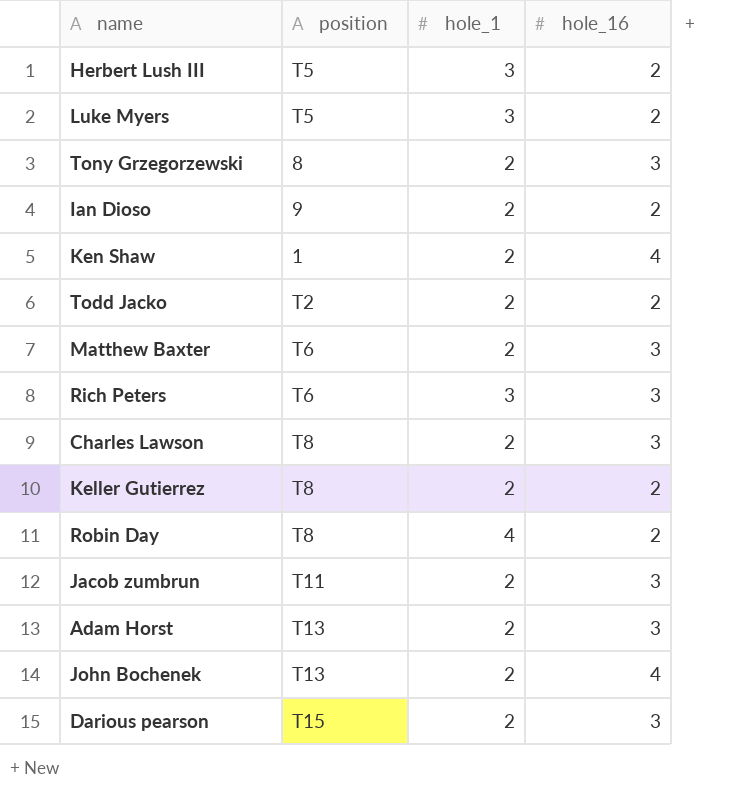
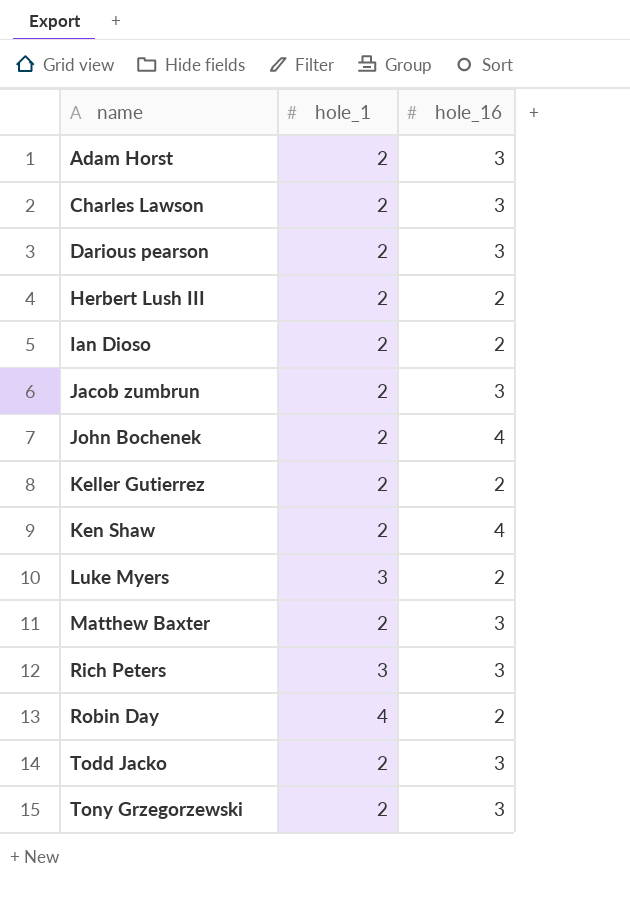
row order: none -> name ascending
column position | position: 2 -> none
Herbert Lush III | hole_1: 3 -> 2
Todd Jacko | hole_16: 2 -> 3

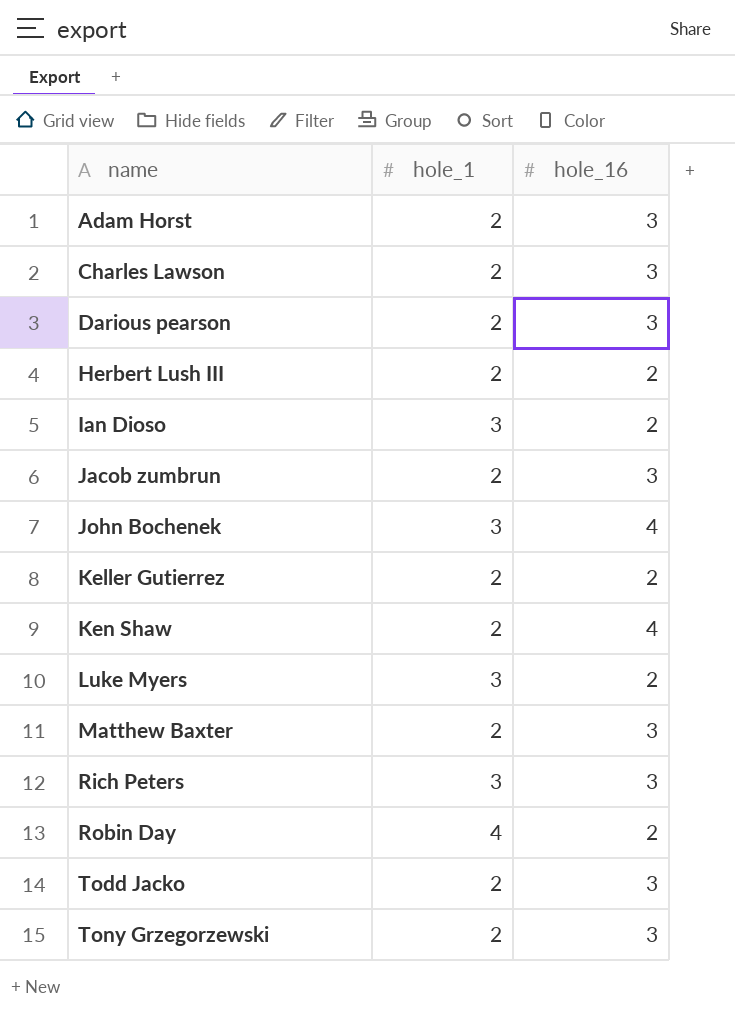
Ian Dioso | hole_1: 2 -> 3
John Bochenek | hole_1: 2 -> 3

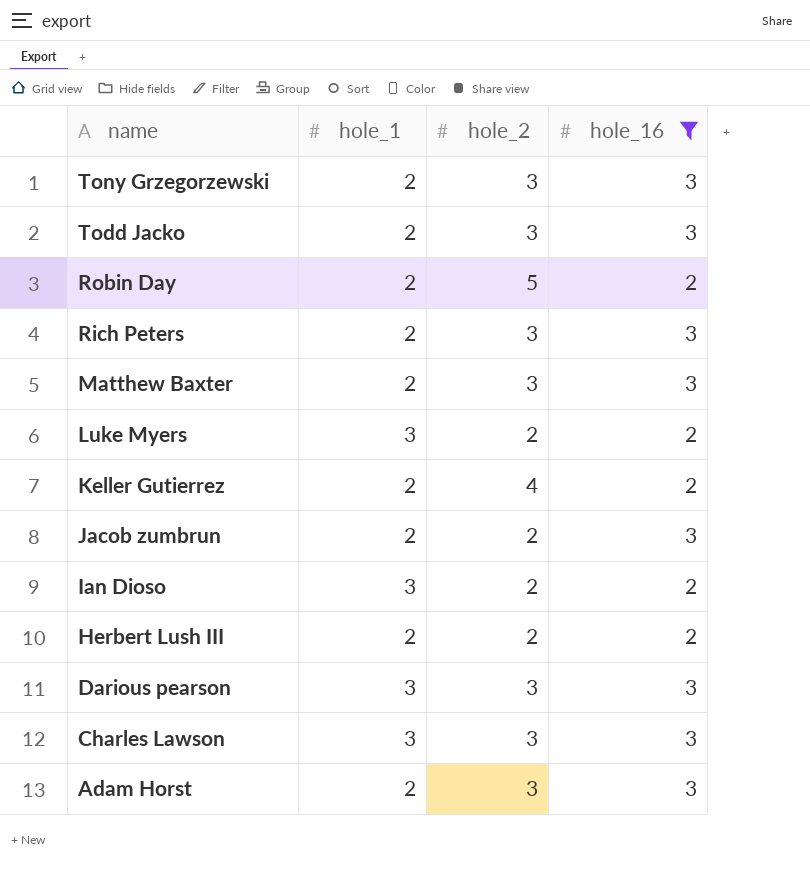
filter: none -> hole_16 != 4
row order: name ascending -> name descending
column hole_2 | position: none -> 3
Robin Day | hole_1: 4 -> 2
Rich Peters | hole_1: 3 -> 2
Darious pearson | hole_1: 2 -> 3
Charles Lawson | hole_1: 2 -> 3

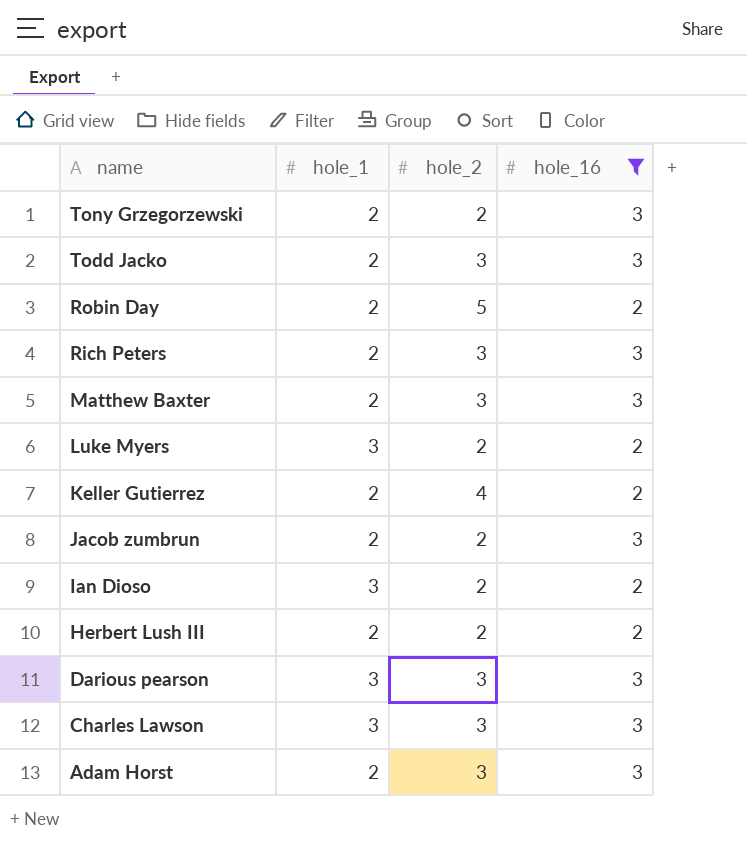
Tony Grzegorzewski | hole_2: 3 -> 2

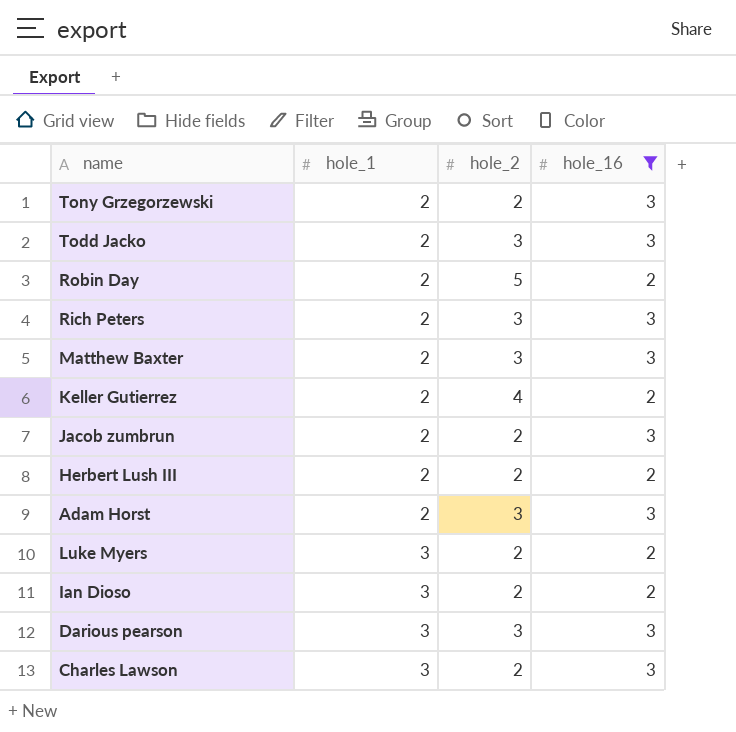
row order: name descending -> hole_1 ascending
Charles Lawson | hole_2: 3 -> 2

